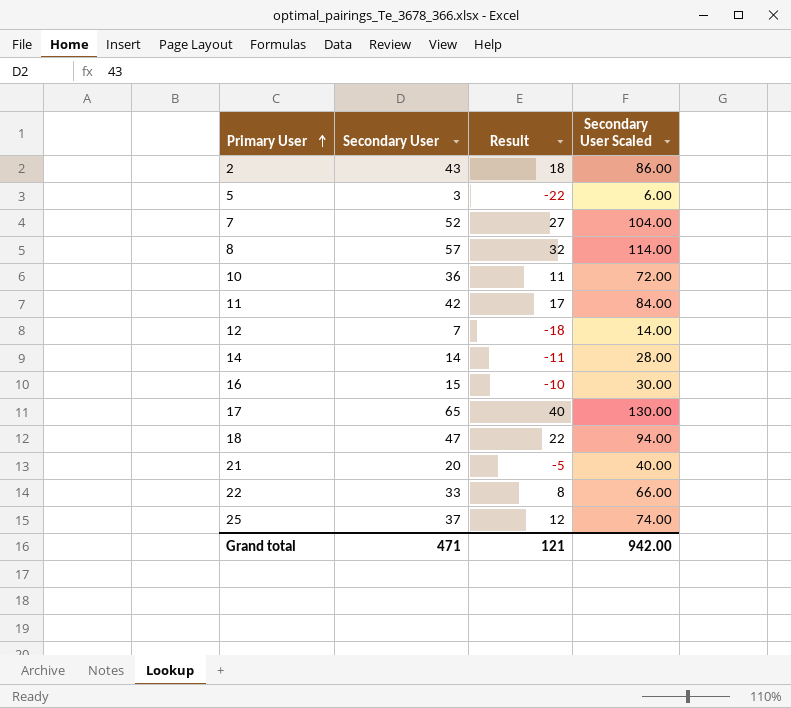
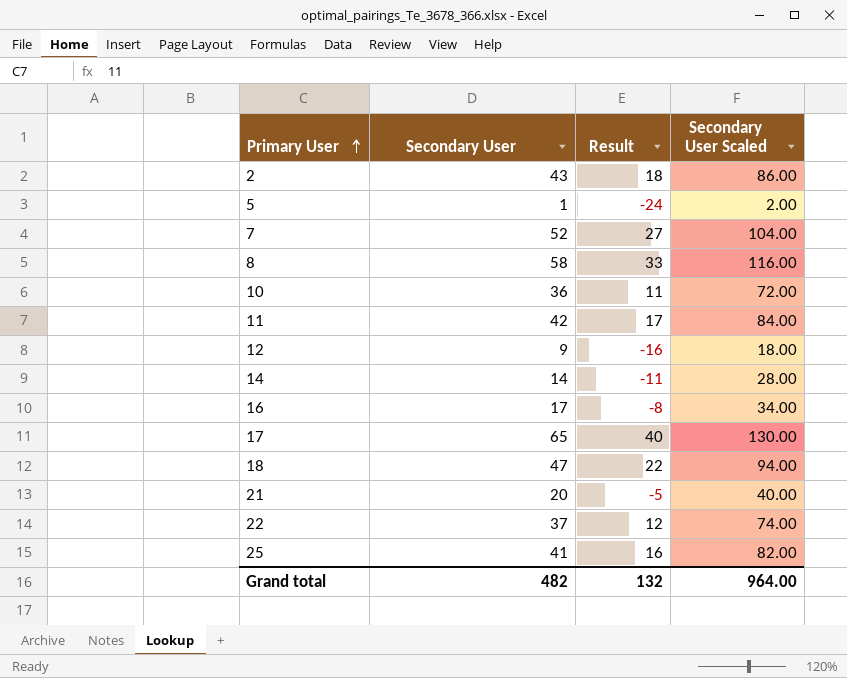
5 | Secondary User: 3 -> 1
5 | Result: -22 -> -24
5 | Secondary User Scaled: 6.00 -> 2.00
8 | Secondary User: 57 -> 58
8 | Result: 32 -> 33
8 | Secondary User Scaled: 114.00 -> 116.00
12 | Secondary User: 7 -> 9
12 | Result: -18 -> -16
12 | Secondary User Scaled: 14.00 -> 18.00
16 | Secondary User: 15 -> 17
16 | Result: -10 -> -8
16 | Secondary User Scaled: 30.00 -> 34.00
22 | Secondary User: 33 -> 37
22 | Result: 8 -> 12
22 | Secondary User Scaled: 66.00 -> 74.00
25 | Secondary User: 37 -> 41
25 | Result: 12 -> 16
25 | Secondary User Scaled: 74.00 -> 82.00
Grand total | Secondary User: 471 -> 482
Grand total | Result: 121 -> 132
Grand total | Secondary User Scaled: 942.00 -> 964.00

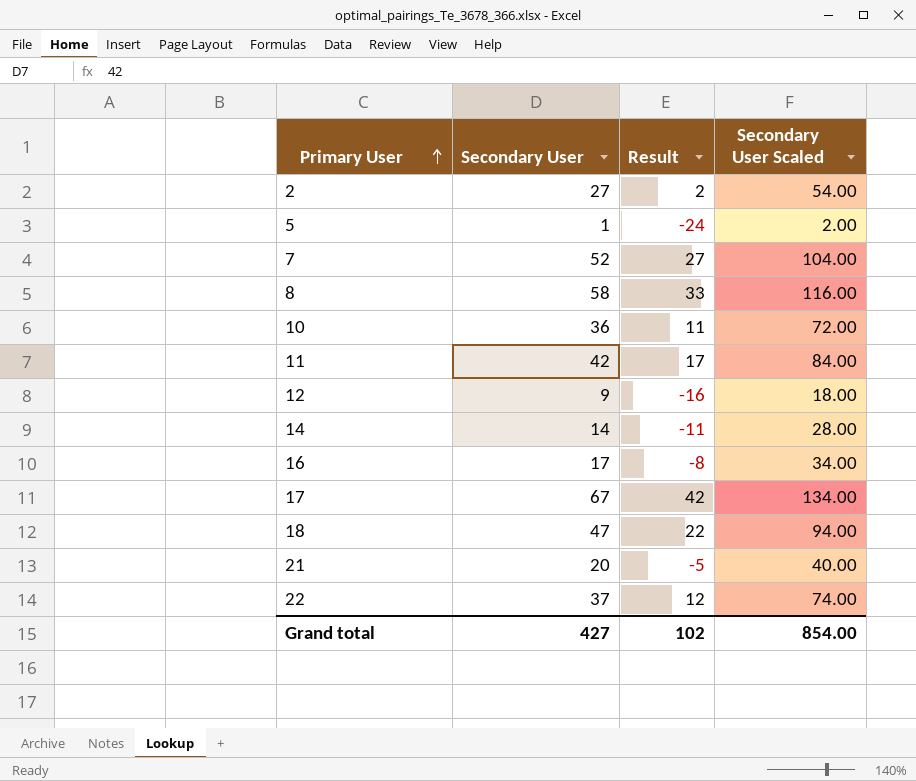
row 25: 41 | 16 | 82.00 -> none
2 | Secondary User: 43 -> 27
2 | Result: 18 -> 2
2 | Secondary User Scaled: 86.00 -> 54.00
17 | Secondary User: 65 -> 67
17 | Result: 40 -> 42
17 | Secondary User Scaled: 130.00 -> 134.00
Grand total | Secondary User: 482 -> 427
Grand total | Result: 132 -> 102
Grand total | Secondary User Scaled: 964.00 -> 854.00

